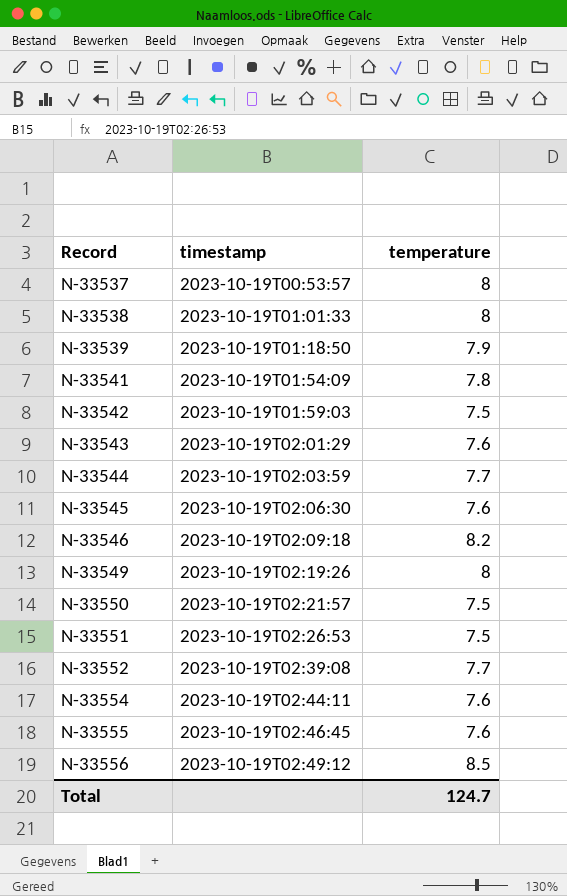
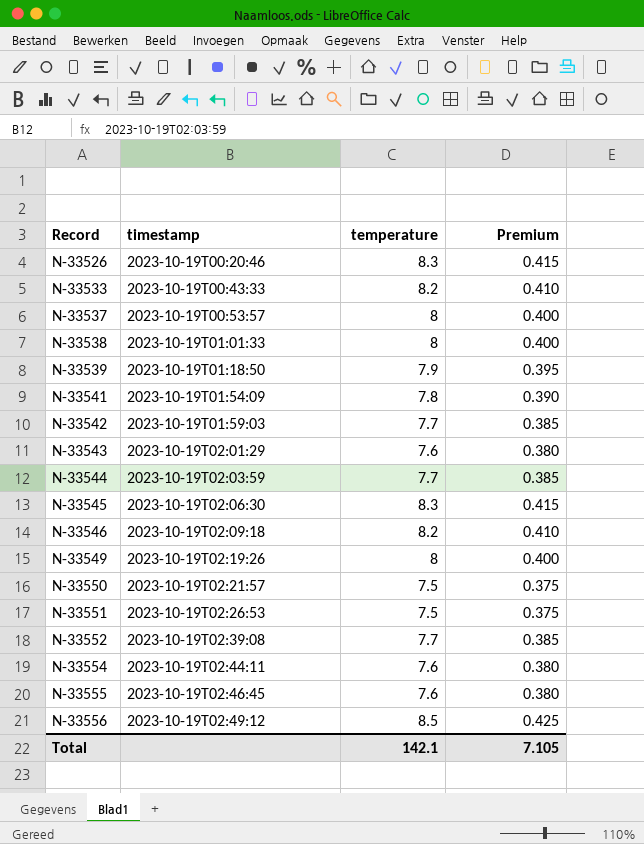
column Premium | formula: none -> [temperature] * 0.05
row N-33526: none -> 2023-10-19T00:20:46 | 8.3 | 0.415
row N-33533: none -> 2023-10-19T00:43:33 | 8.2 | 0.410
N-33542 | temperature: 7.5 -> 7.7
N-33545 | temperature: 7.6 -> 8.3
Total | temperature: 124.7 -> 142.1

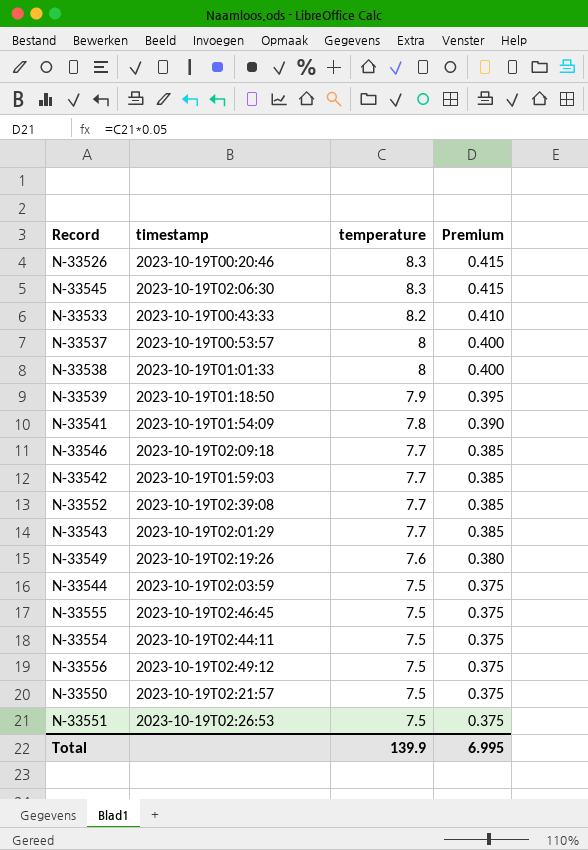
row order: Record ascending -> temperature descending
N-33546 | temperature: 8.2 -> 7.7
N-33546 | Premium: 0.410 -> 0.385
N-33543 | temperature: 7.6 -> 7.7
N-33543 | Premium: 0.380 -> 0.385
N-33549 | temperature: 8 -> 7.6
N-33549 | Premium: 0.400 -> 0.380
N-33544 | temperature: 7.7 -> 7.5
N-33544 | Premium: 0.385 -> 0.375
N-33555 | temperature: 7.6 -> 7.5
N-33555 | Premium: 0.380 -> 0.375
N-33554 | temperature: 7.6 -> 7.5
N-33554 | Premium: 0.380 -> 0.375
N-33556 | temperature: 8.5 -> 7.5
N-33556 | Premium: 0.425 -> 0.375
Total | temperature: 142.1 -> 139.9
Total | Premium: 7.105 -> 6.995

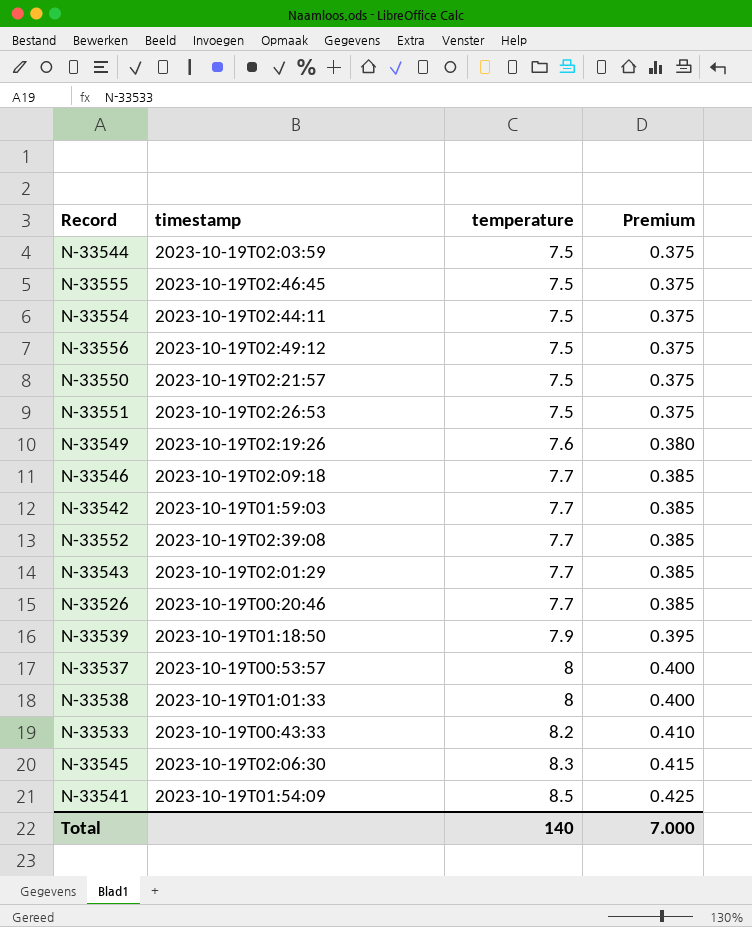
row order: temperature descending -> temperature ascending
N-33526 | temperature: 8.3 -> 7.7
N-33526 | Premium: 0.415 -> 0.385
N-33541 | temperature: 7.8 -> 8.5
N-33541 | Premium: 0.390 -> 0.425
Total | temperature: 139.9 -> 140
Total | Premium: 6.995 -> 7.000

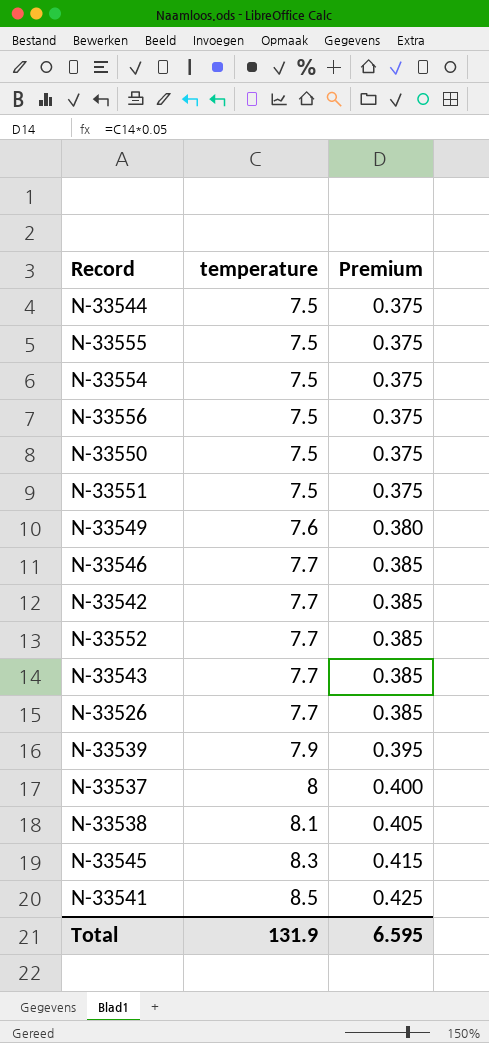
column timestamp | position: 2 -> none
row N-33533: 2023-10-19T00:43:33 | 8.2 | 0.410 -> none
N-33538 | temperature: 8 -> 8.1
N-33538 | Premium: 0.400 -> 0.405
Total | temperature: 140 -> 131.9
Total | Premium: 7.000 -> 6.595

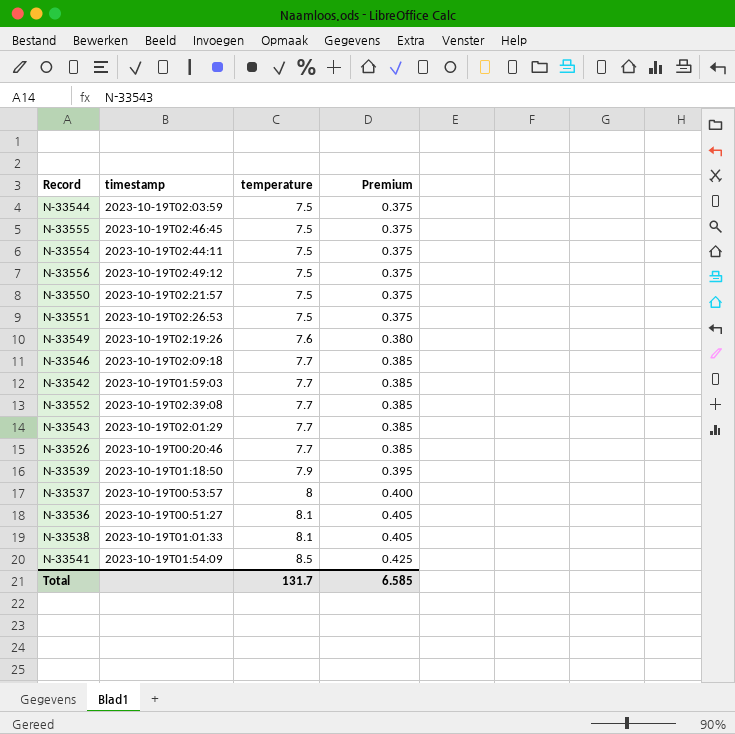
column timestamp | position: none -> 2
row N-33545: 8.3 | 0.415 -> none
row N-33536: none -> 2023-10-19T00:51:27 | 8.1 | 0.405
Total | temperature: 131.9 -> 131.7
Total | Premium: 6.595 -> 6.585

